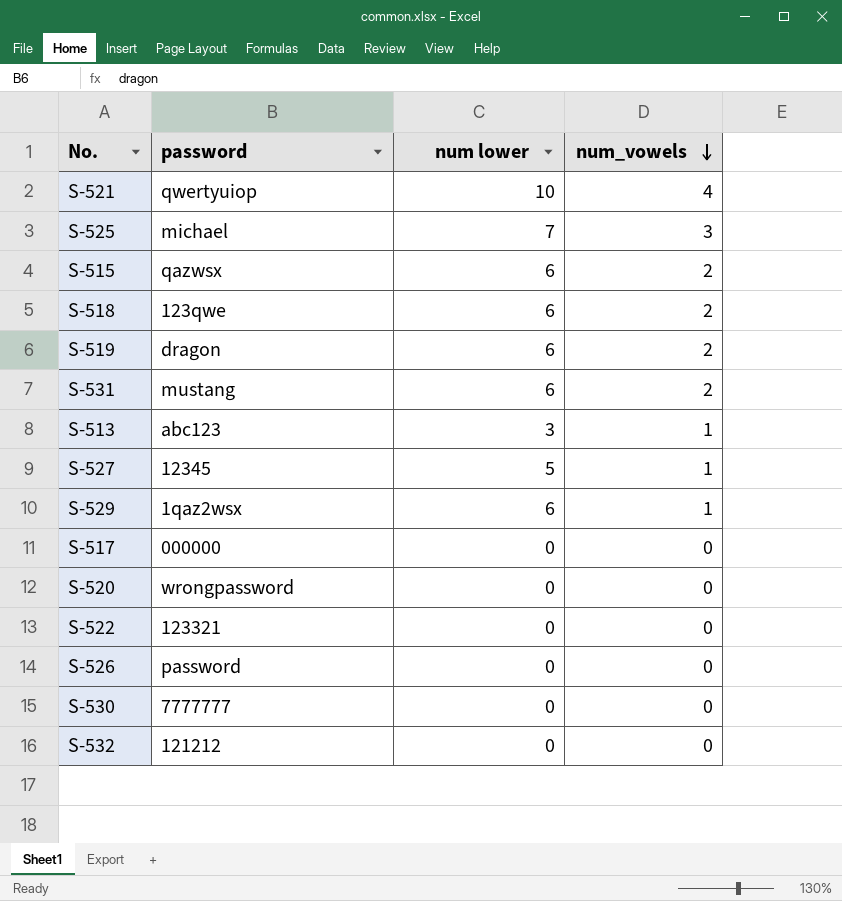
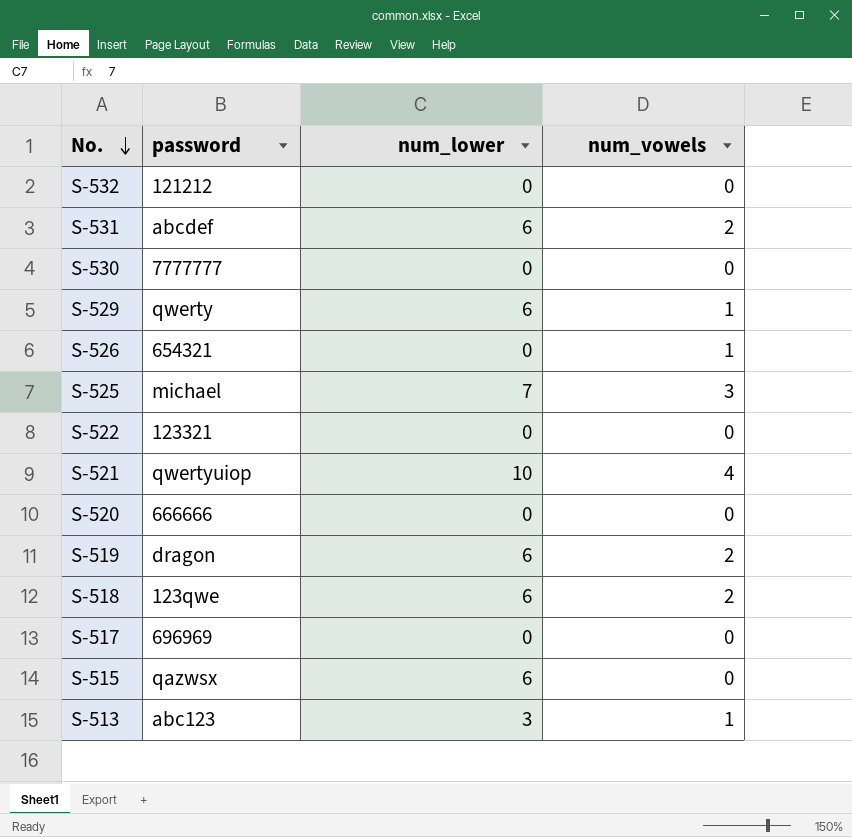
row order: num_vowels descending -> No. descending
column name: num lower -> num_lower
row S-527: 12345 | 5 | 1 -> none
S-531 | password: mustang -> abcdef
S-529 | password: 1qaz2wsx -> qwerty
S-526 | password: password -> 654321
S-526 | num_vowels: 0 -> 1
S-520 | password: wrongpassword -> 666666
S-517 | password: 000000 -> 696969
S-515 | num_vowels: 2 -> 0

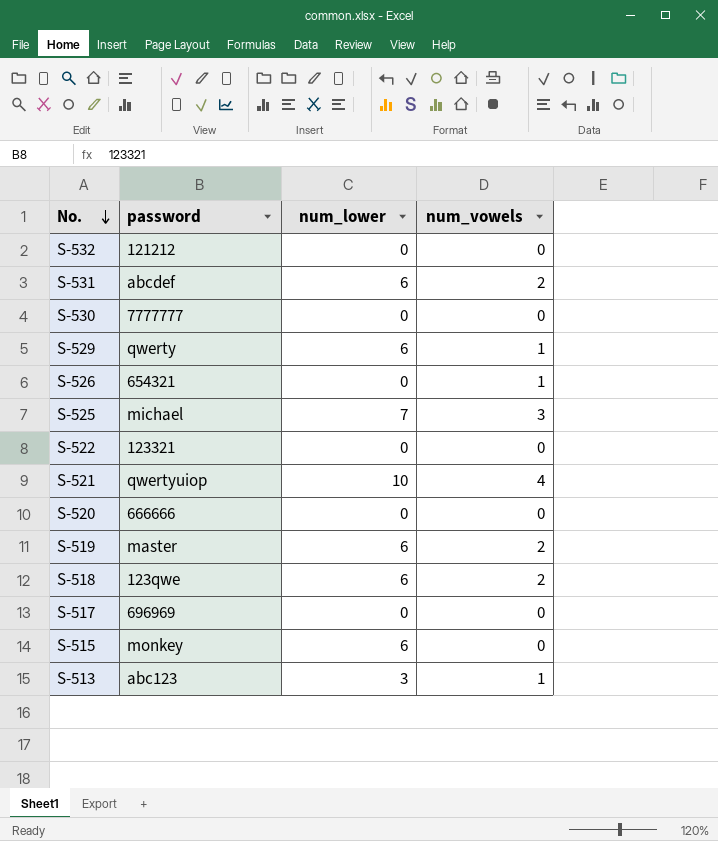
S-519 | password: dragon -> master
S-515 | password: qazwsx -> monkey

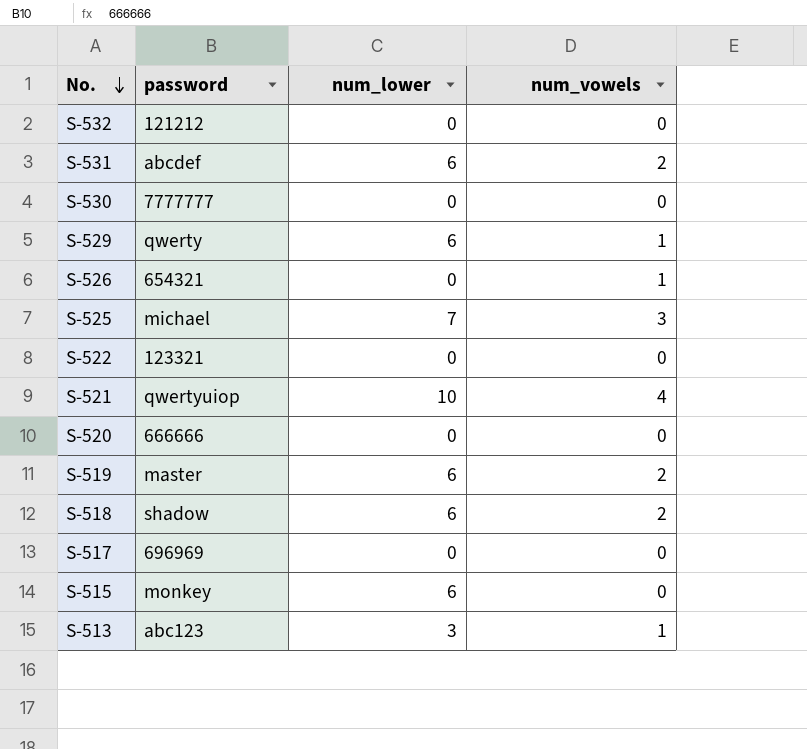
S-518 | password: 123qwe -> shadow

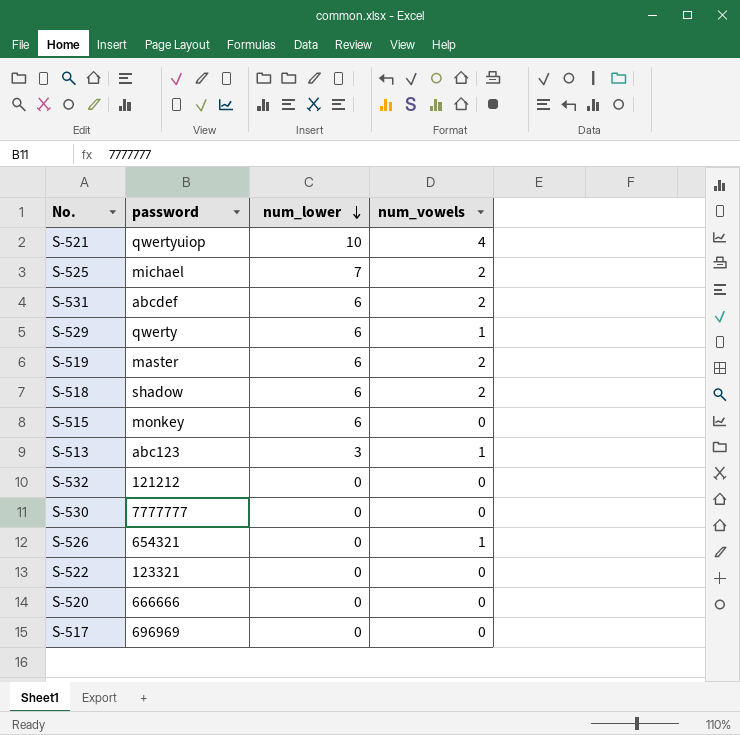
row order: No. descending -> num_lower descending
S-525 | num_vowels: 3 -> 2

